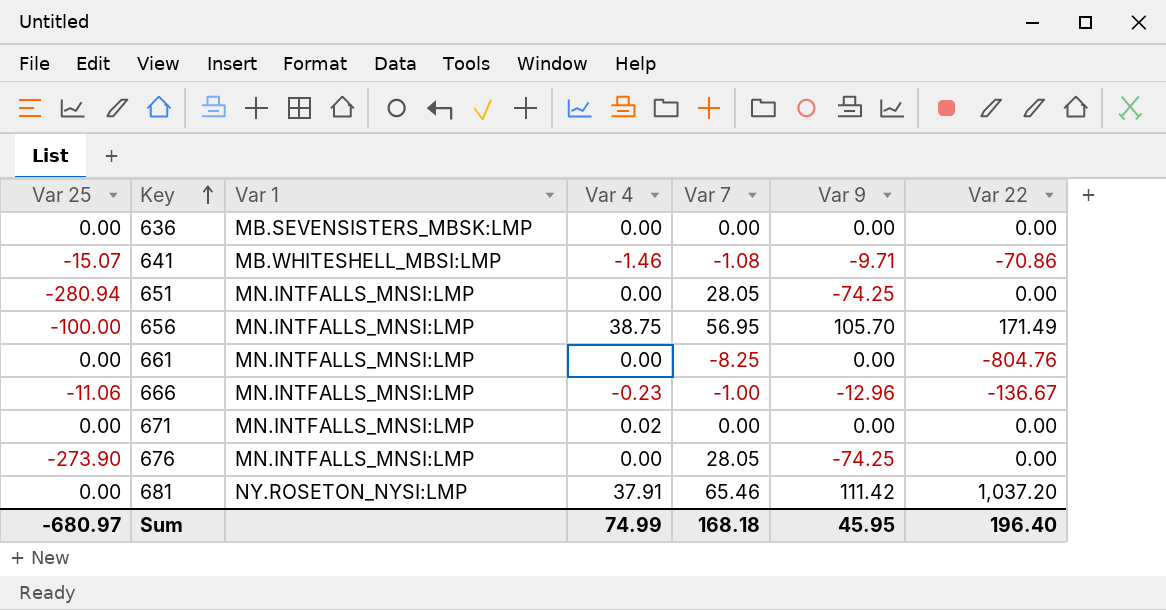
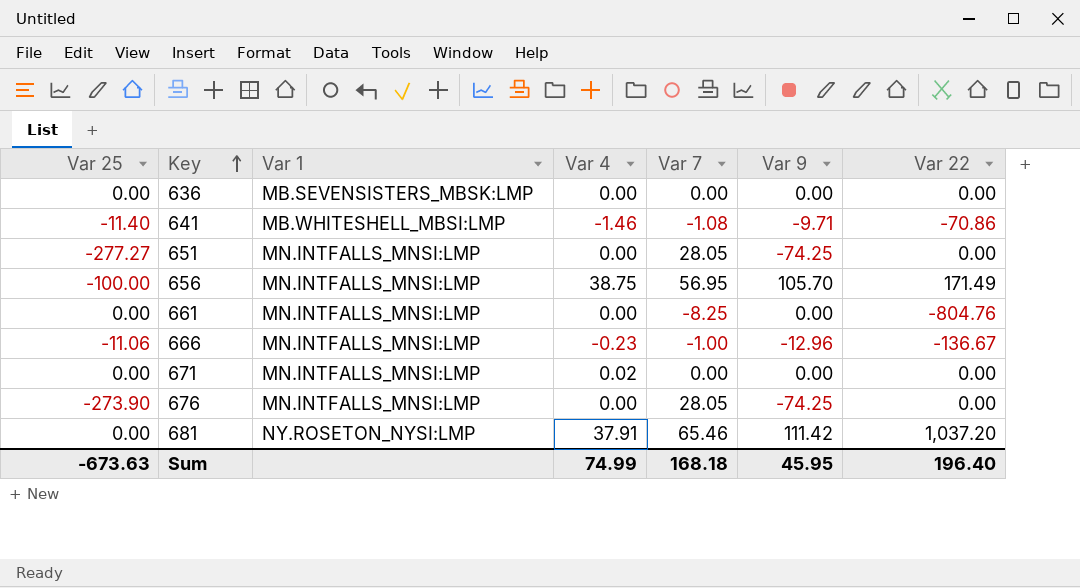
641 | Var 25: -15.07 -> -11.40
651 | Var 25: -280.94 -> -277.27
Sum | Var 25: -680.97 -> -673.63

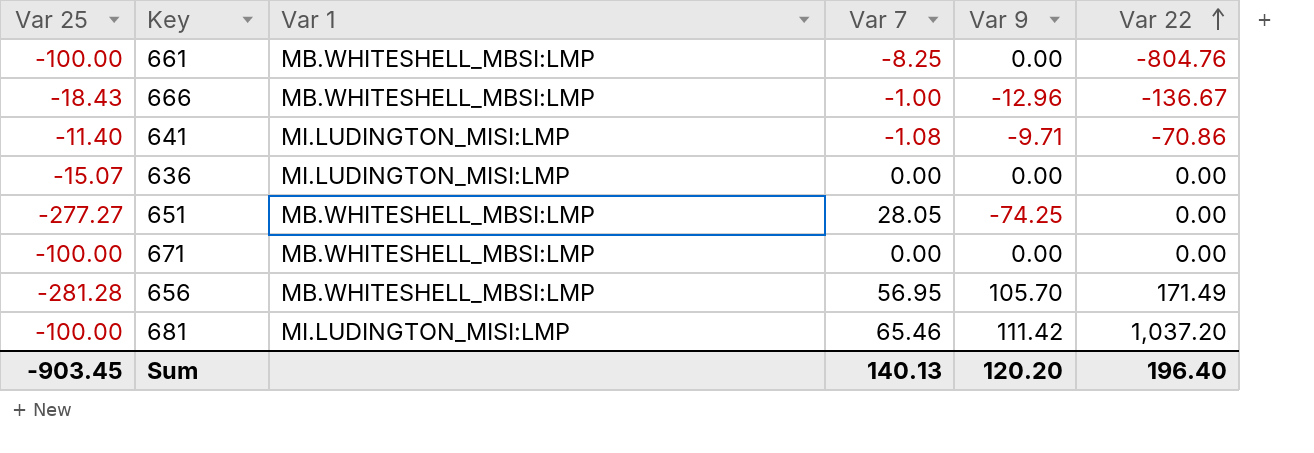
row order: Key ascending -> Var 22 ascending
column Var 4 | position: 4 -> none
row 676: -273.90 | MN.INTFALLS_MNSI:LMP | 0.00 | 28.05 | -74.25 | 0.00 -> none
661 | Var 25: 0.00 -> -100.00
661 | Var 1: MN.INTFALLS_MNSI:LMP -> MB.WHITESHELL_MBSI:LMP
666 | Var 25: -11.06 -> -18.43
666 | Var 1: MN.INTFALLS_MNSI:LMP -> MB.WHITESHELL_MBSI:LMP
641 | Var 1: MB.WHITESHELL_MBSI:LMP -> MI.LUDINGTON_MISI:LMP
636 | Var 25: 0.00 -> -15.07
636 | Var 1: MB.SEVENSISTERS_MBSK:LMP -> MI.LUDINGTON_MISI:LMP
651 | Var 1: MN.INTFALLS_MNSI:LMP -> MB.WHITESHELL_MBSI:LMP
671 | Var 25: 0.00 -> -100.00
671 | Var 1: MN.INTFALLS_MNSI:LMP -> MB.WHITESHELL_MBSI:LMP
656 | Var 25: -100.00 -> -281.28
656 | Var 1: MN.INTFALLS_MNSI:LMP -> MB.WHITESHELL_MBSI:LMP
681 | Var 25: 0.00 -> -100.00
681 | Var 1: NY.ROSETON_NYSI:LMP -> MI.LUDINGTON_MISI:LMP
Sum | Var 25: -673.63 -> -903.45
Sum | Var 7: 168.18 -> 140.13
Sum | Var 9: 45.95 -> 120.20

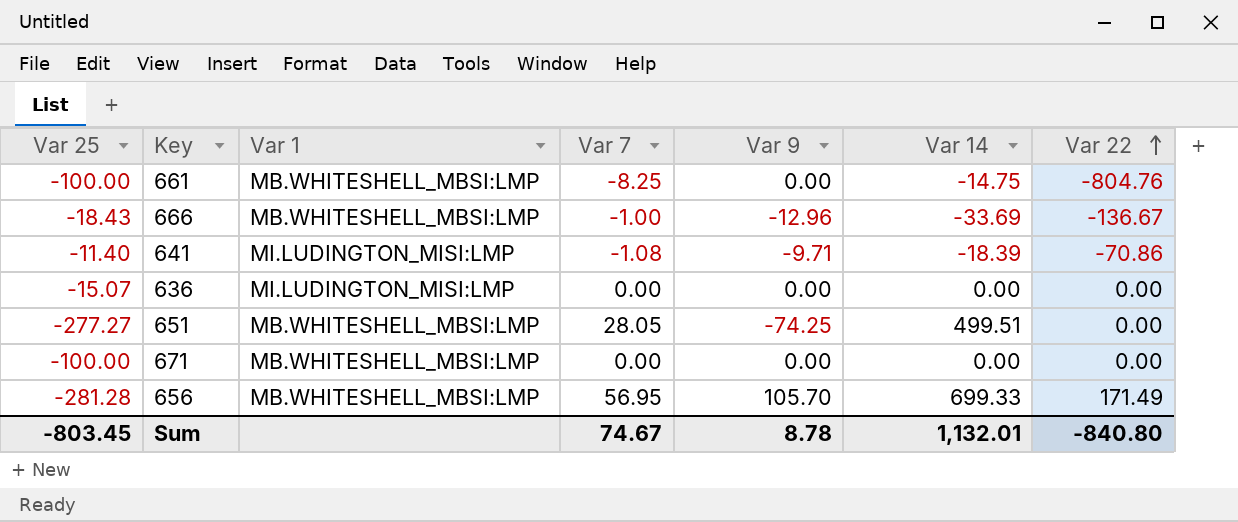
column Var 14 | position: none -> 6
row 681: -100.00 | MI.LUDINGTON_MISI:LMP | 65.46 | 111.42 | 1,037.20 -> none
Sum | Var 25: -903.45 -> -803.45
Sum | Var 7: 140.13 -> 74.67
Sum | Var 9: 120.20 -> 8.78
Sum | Var 22: 196.40 -> -840.80

